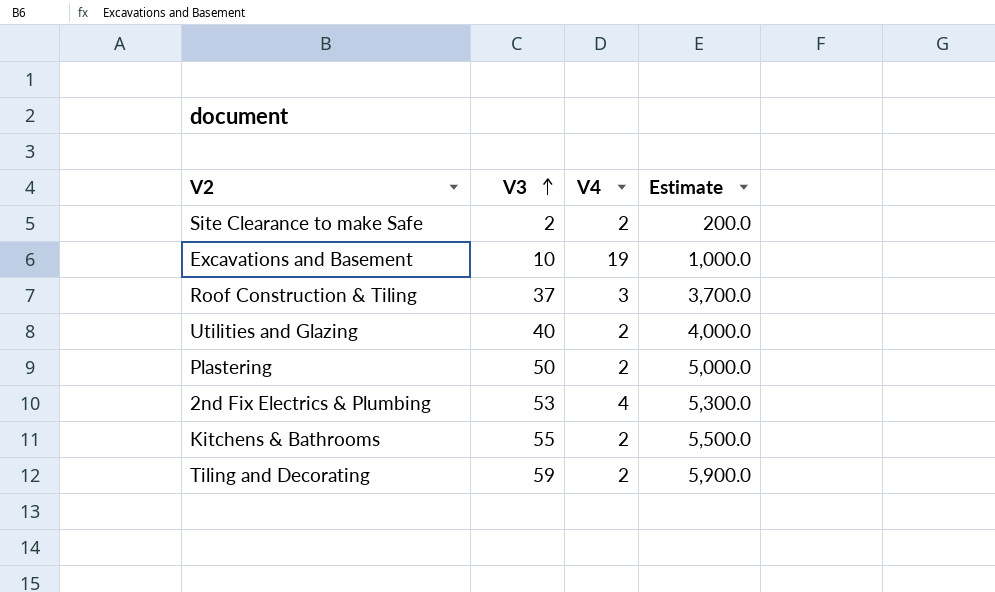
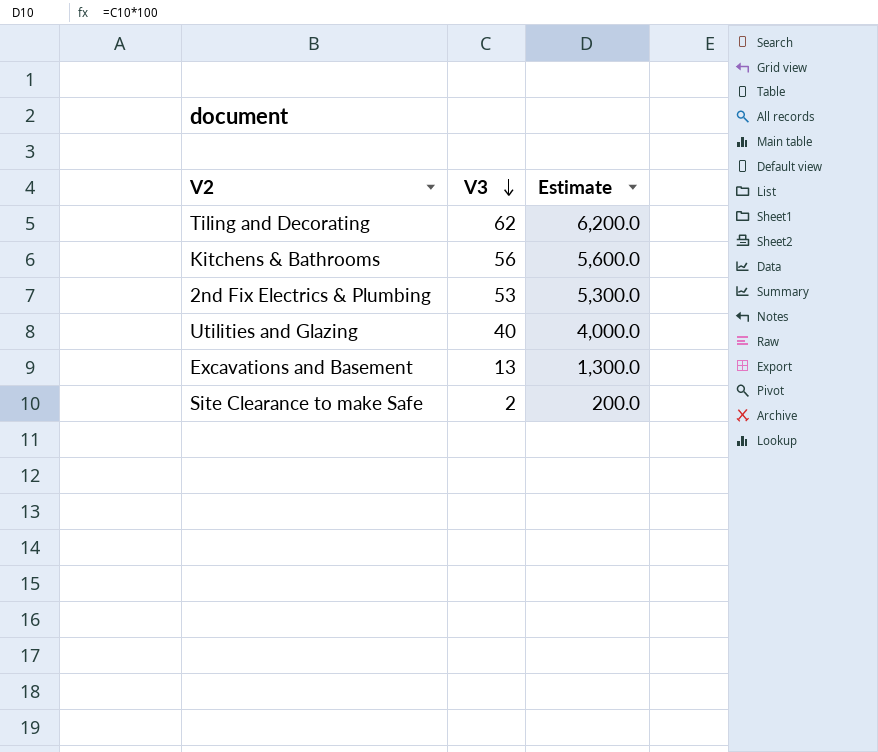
row order: V3 ascending -> V3 descending
column V4 | position: 3 -> none
row Roof Construction & Tiling: 37 | 3 | 3,700.0 -> none
row Plastering: 50 | 2 | 5,000.0 -> none
Tiling and Decorating | V3: 59 -> 62
Tiling and Decorating | Estimate: 5,900.0 -> 6,200.0
Kitchens & Bathrooms | V3: 55 -> 56
Kitchens & Bathrooms | Estimate: 5,500.0 -> 5,600.0
Excavations and Basement | V3: 10 -> 13
Excavations and Basement | Estimate: 1,000.0 -> 1,300.0

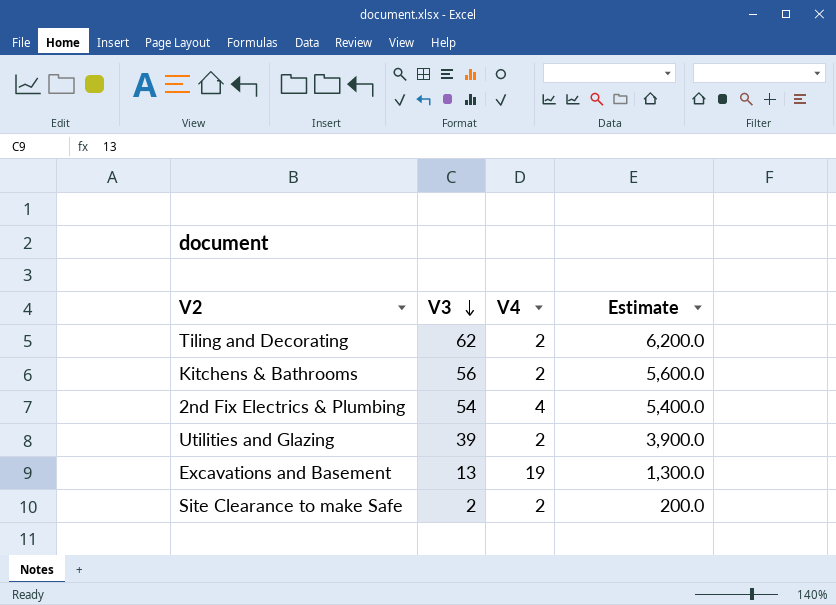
column V4 | position: none -> 3
2nd Fix Electrics & Plumbing | V3: 53 -> 54
2nd Fix Electrics & Plumbing | Estimate: 5,300.0 -> 5,400.0
Utilities and Glazing | V3: 40 -> 39
Utilities and Glazing | Estimate: 4,000.0 -> 3,900.0

